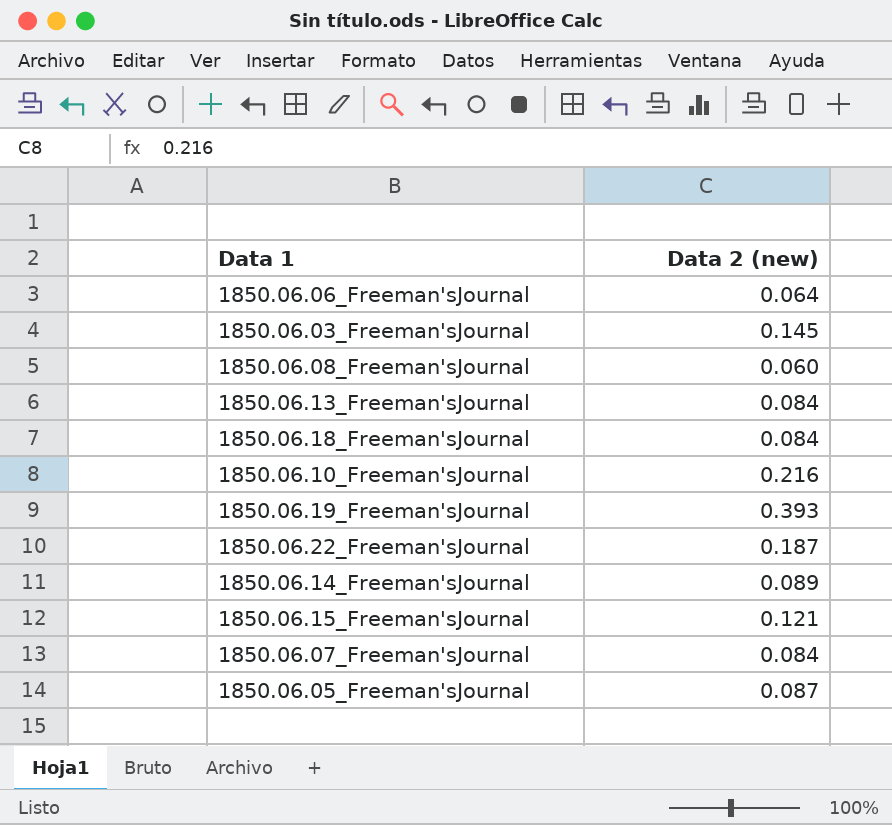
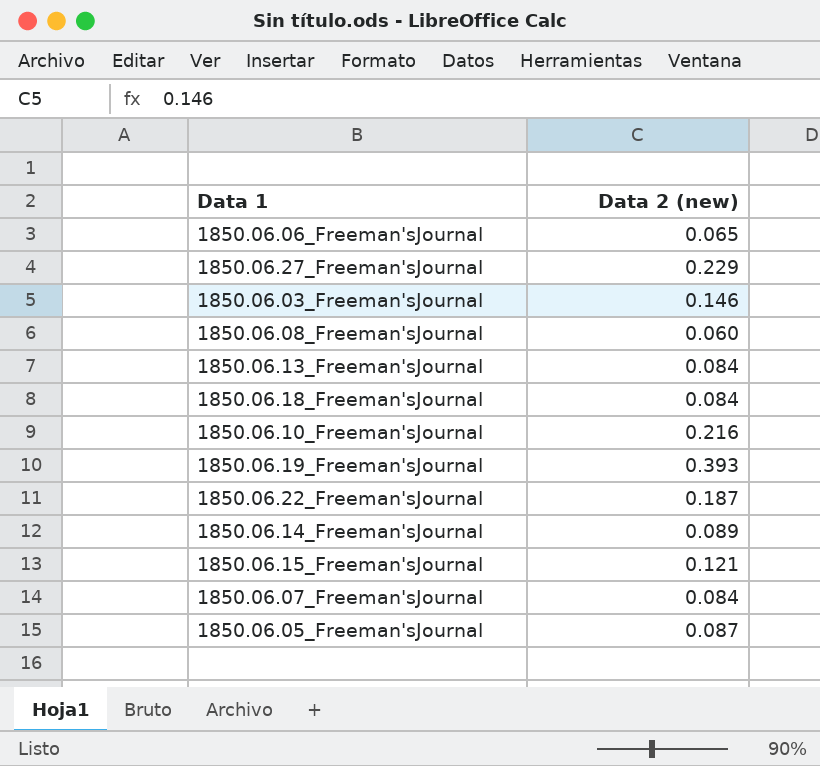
1850.06.06_Freeman'sJournal | Data 2 (new): 0.064 -> 0.065
row 1850.06.27_Freeman'sJournal: none -> 0.229
1850.06.03_Freeman'sJournal | Data 2 (new): 0.145 -> 0.146

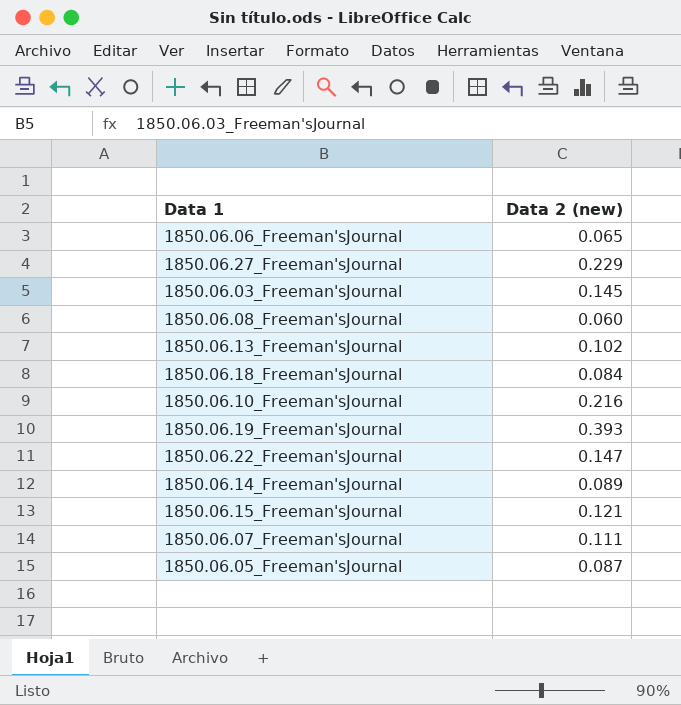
1850.06.03_Freeman'sJournal | Data 2 (new): 0.146 -> 0.145
1850.06.13_Freeman'sJournal | Data 2 (new): 0.084 -> 0.102
1850.06.22_Freeman'sJournal | Data 2 (new): 0.187 -> 0.147
1850.06.07_Freeman'sJournal | Data 2 (new): 0.084 -> 0.111

